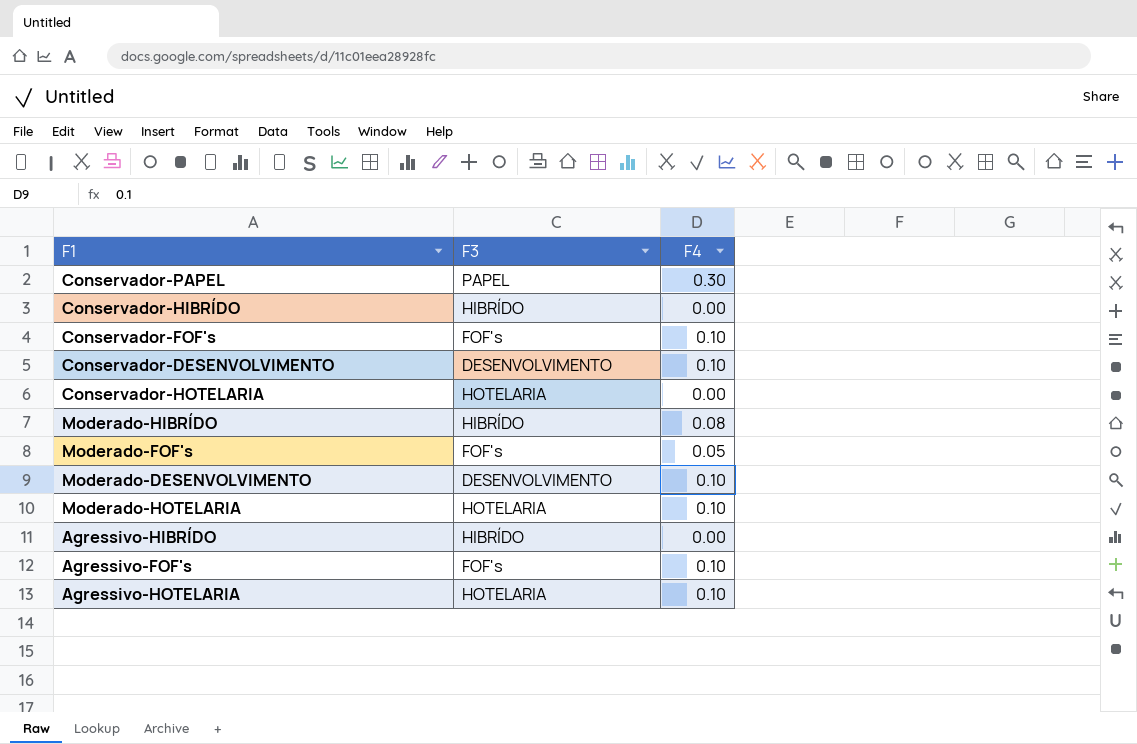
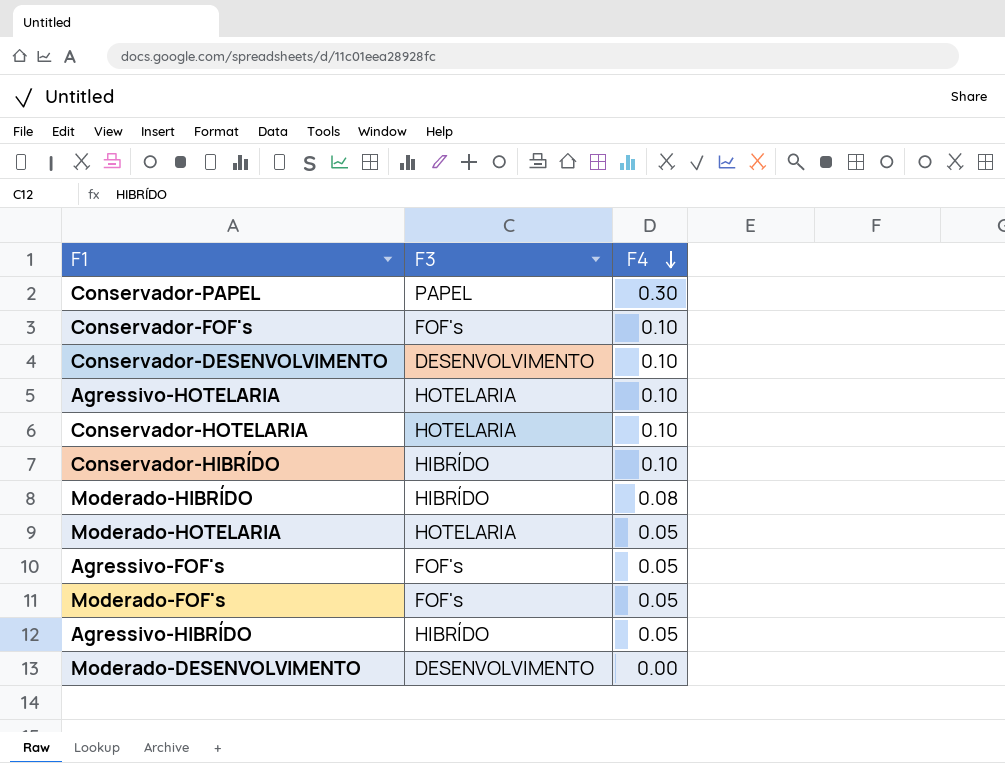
row order: none -> F4 descending
Conservador-HOTELARIA | F4: 0.00 -> 0.10
Conservador-HIBRÍDO | F4: 0.00 -> 0.10
Moderado-HOTELARIA | F4: 0.10 -> 0.05
Agressivo-FOF's | F4: 0.10 -> 0.05
Agressivo-HIBRÍDO | F4: 0.00 -> 0.05
Moderado-DESENVOLVIMENTO | F4: 0.10 -> 0.00

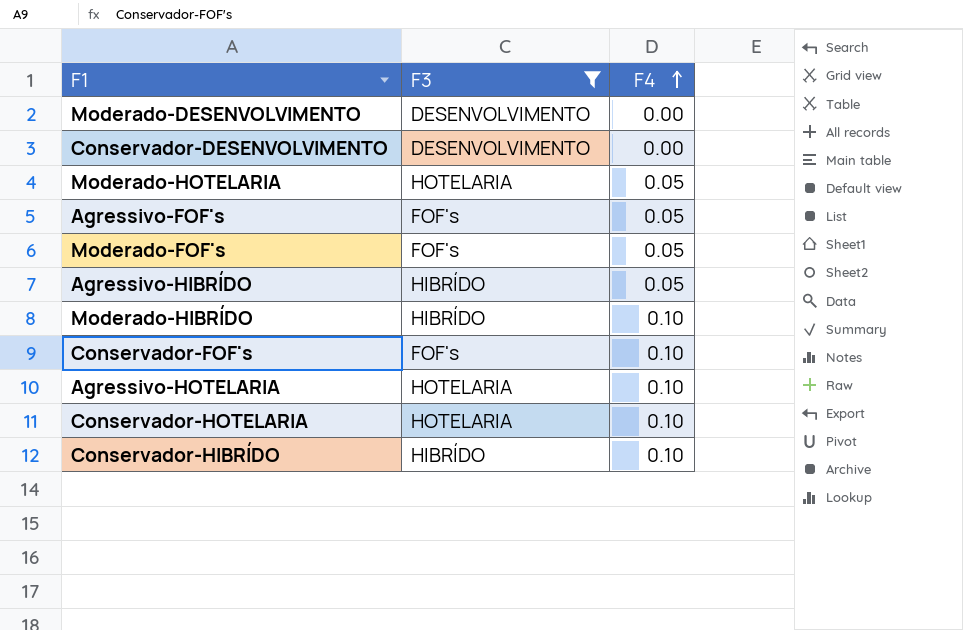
filter: none -> F3 != PAPEL
row order: F4 descending -> F4 ascending
Conservador-DESENVOLVIMENTO | F4: 0.10 -> 0.00
Moderado-HIBRÍDO | F4: 0.08 -> 0.10

